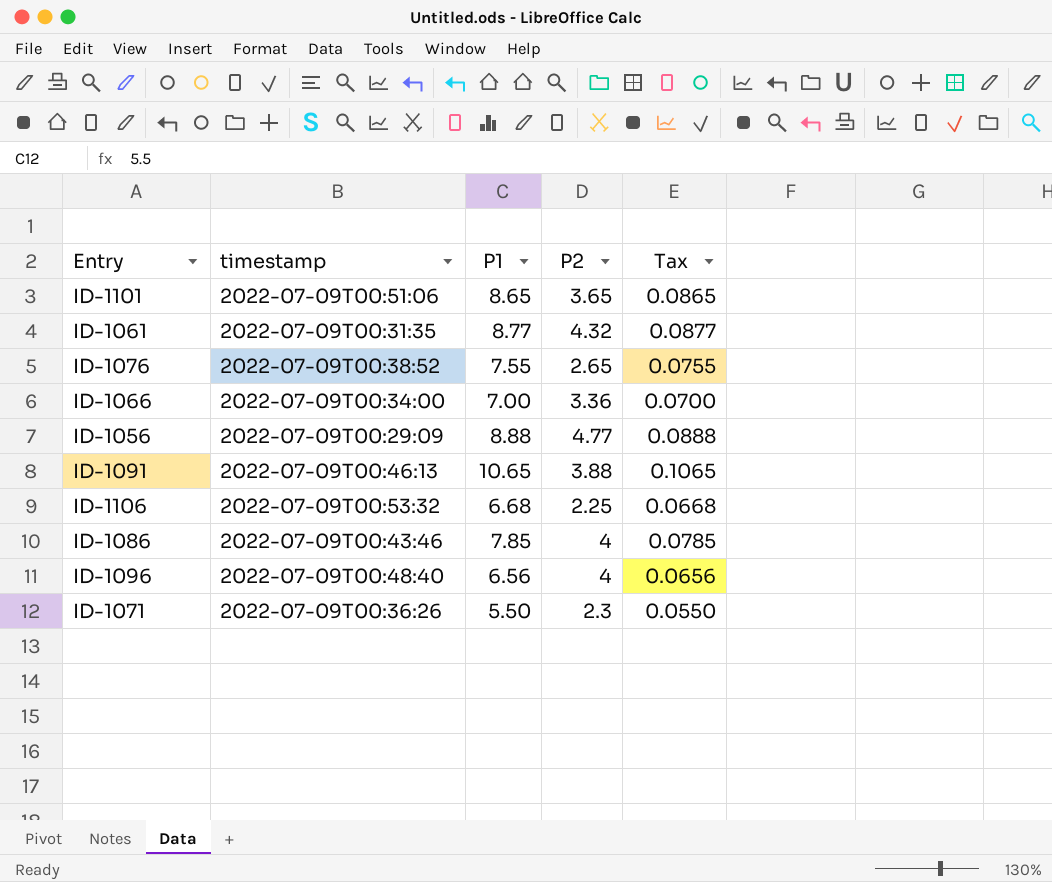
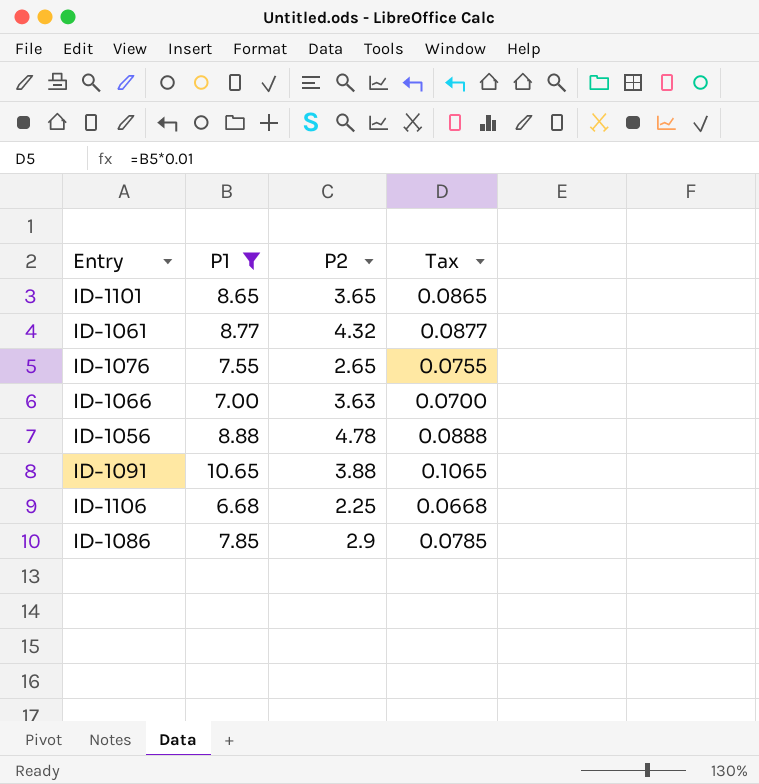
filter: none -> P1 >= 6.68
column timestamp | position: 2 -> none
ID-1066 | P2: 3.36 -> 3.63
ID-1056 | P2: 4.77 -> 4.78
ID-1086 | P2: 4 -> 2.9

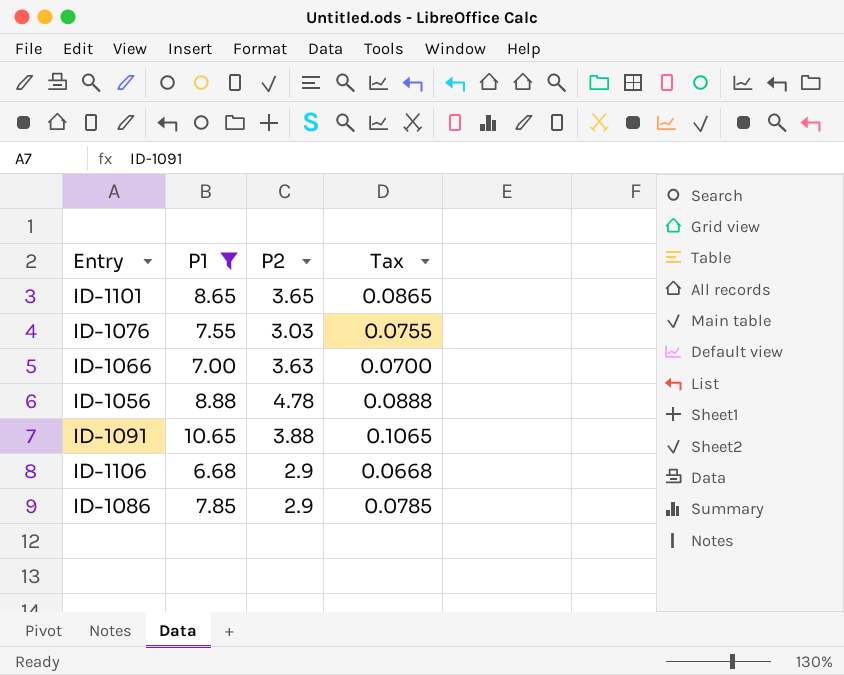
row ID-1061: 8.77 | 4.32 | 0.0877 -> none
ID-1076 | P2: 2.65 -> 3.03
ID-1106 | P2: 2.25 -> 2.9

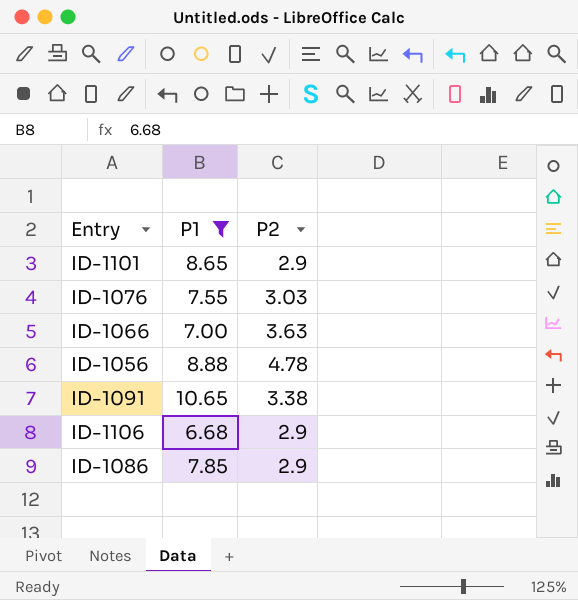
column Tax | formula: [P1] * 0.01 -> none
ID-1101 | P2: 3.65 -> 2.9
ID-1091 | P2: 3.88 -> 3.38

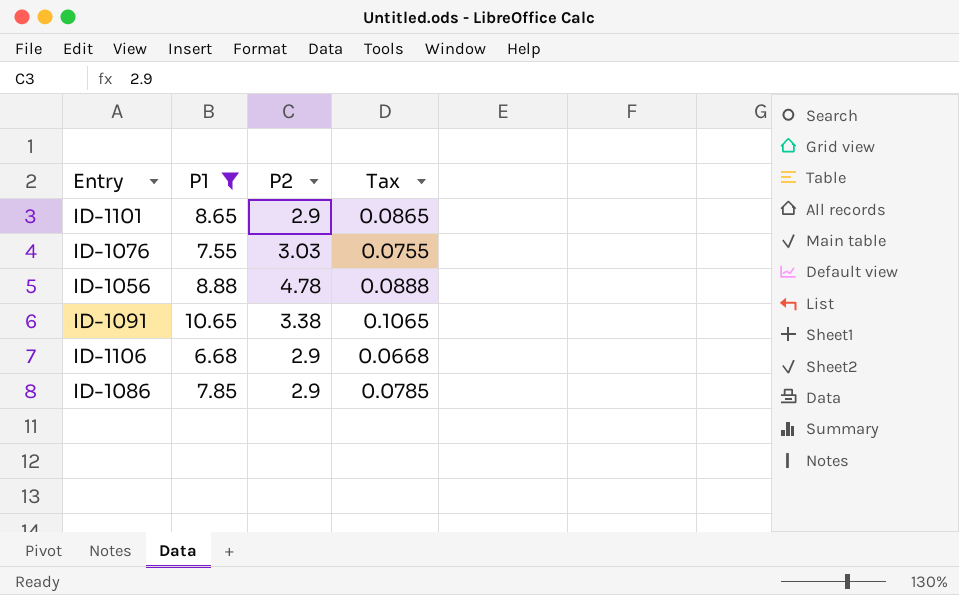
column Tax | formula: none -> [P1] * 0.01
row ID-1066: 7.00 | 3.63 -> none

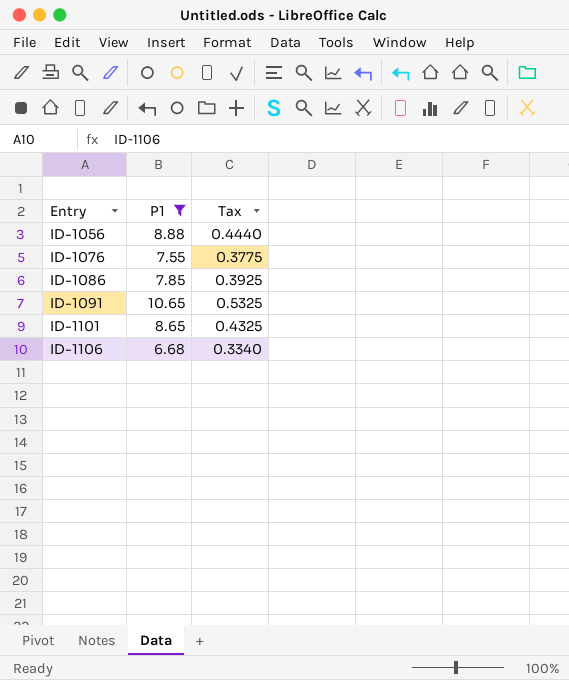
row order: none -> Entry ascending
column P2 | position: 3 -> none
column Tax | formula: [P1] * 0.01 -> [P1] * 0.05

